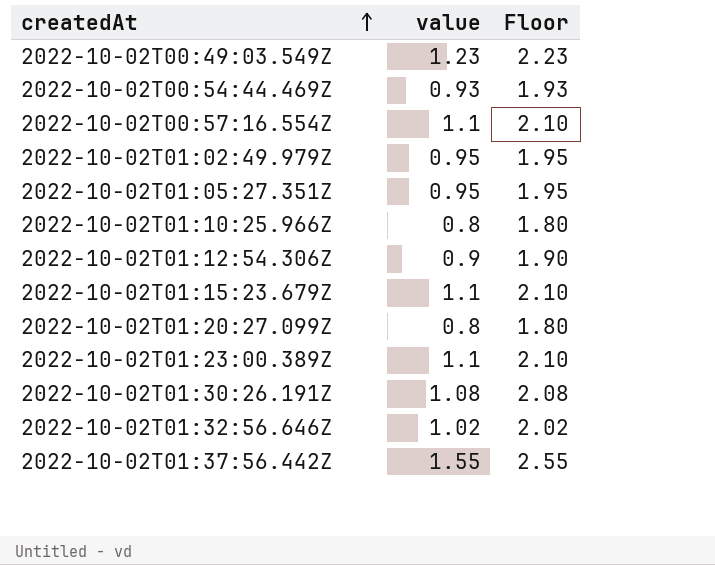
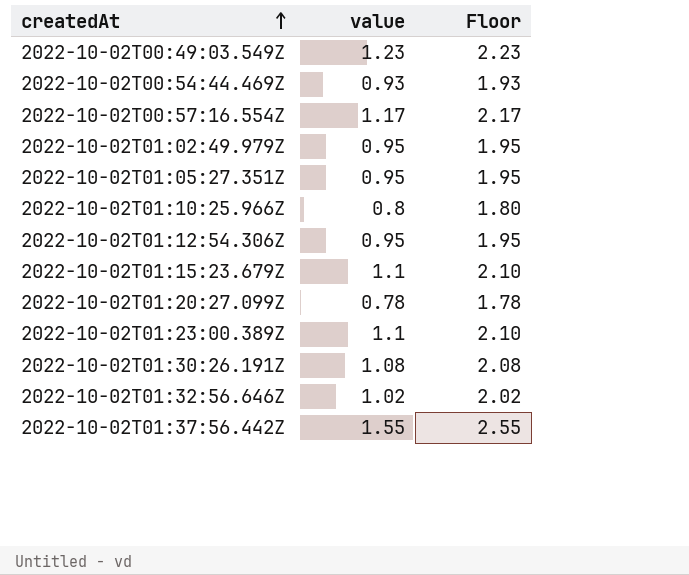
2022-10-02T00:57:16.554Z | value: 1.1 -> 1.17
2022-10-02T00:57:16.554Z | Floor: 2.10 -> 2.17
2022-10-02T01:12:54.306Z | value: 0.9 -> 0.95
2022-10-02T01:12:54.306Z | Floor: 1.90 -> 1.95
2022-10-02T01:20:27.099Z | value: 0.8 -> 0.78
2022-10-02T01:20:27.099Z | Floor: 1.80 -> 1.78

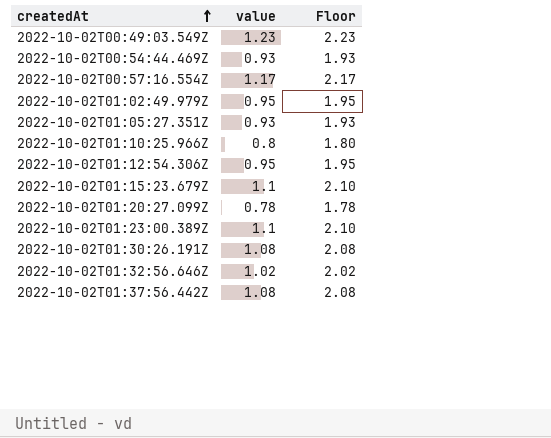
2022-10-02T01:05:27.351Z | value: 0.95 -> 0.93
2022-10-02T01:05:27.351Z | Floor: 1.95 -> 1.93
2022-10-02T01:37:56.442Z | value: 1.55 -> 1.08
2022-10-02T01:37:56.442Z | Floor: 2.55 -> 2.08

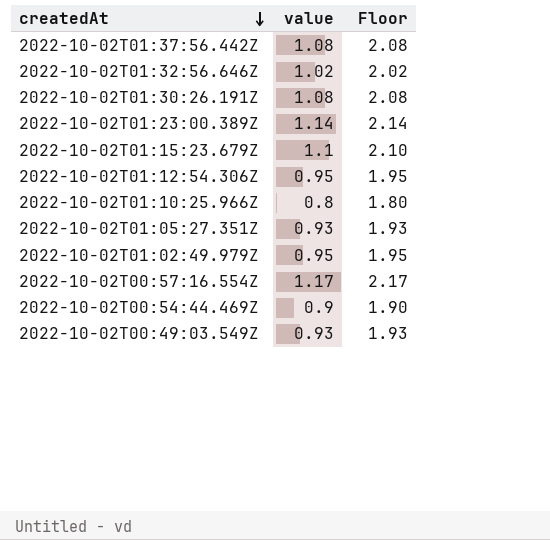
row order: createdAt ascending -> createdAt descending
row 2022-10-02T01:20:27.099Z: 0.78 | 1.78 -> none
2022-10-02T01:23:00.389Z | value: 1.1 -> 1.14
2022-10-02T01:23:00.389Z | Floor: 2.10 -> 2.14
2022-10-02T00:54:44.469Z | value: 0.93 -> 0.9
2022-10-02T00:54:44.469Z | Floor: 1.93 -> 1.90
2022-10-02T00:49:03.549Z | value: 1.23 -> 0.93
2022-10-02T00:49:03.549Z | Floor: 2.23 -> 1.93

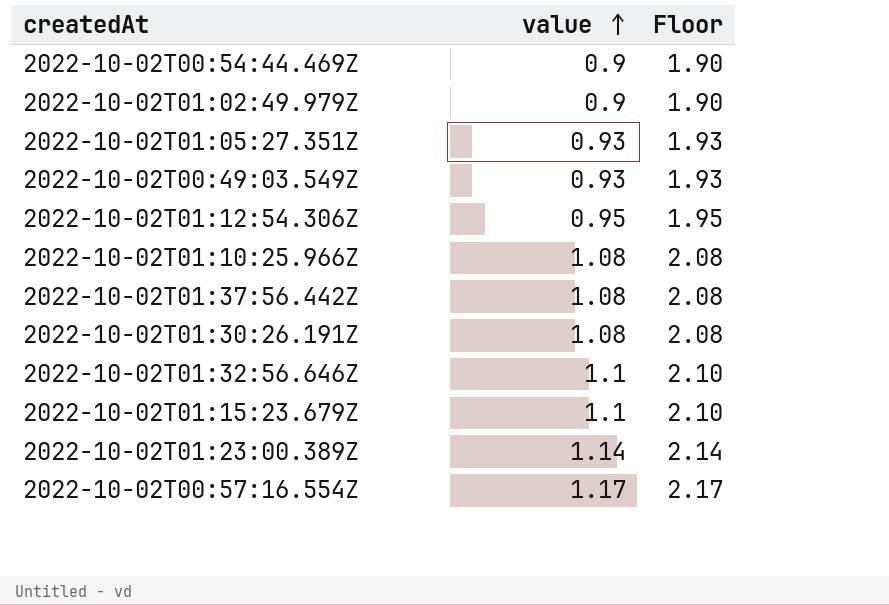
row order: createdAt descending -> value ascending
2022-10-02T01:02:49.979Z | value: 0.95 -> 0.9
2022-10-02T01:02:49.979Z | Floor: 1.95 -> 1.90
2022-10-02T01:10:25.966Z | value: 0.8 -> 1.08
2022-10-02T01:10:25.966Z | Floor: 1.80 -> 2.08
2022-10-02T01:32:56.646Z | value: 1.02 -> 1.1
2022-10-02T01:32:56.646Z | Floor: 2.02 -> 2.10

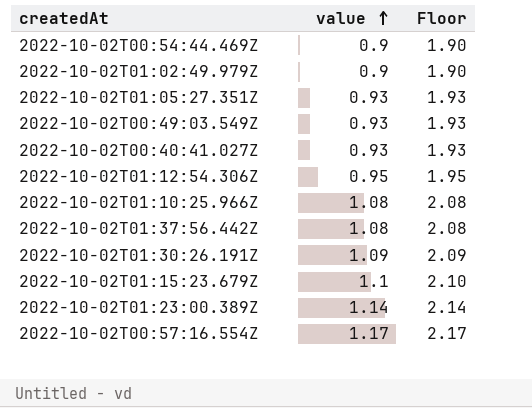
row 2022-10-02T01:32:56.646Z: 1.1 | 2.10 -> none
row 2022-10-02T00:40:41.027Z: none -> 0.93 | 1.93
2022-10-02T01:30:26.191Z | value: 1.08 -> 1.09
2022-10-02T01:30:26.191Z | Floor: 2.08 -> 2.09

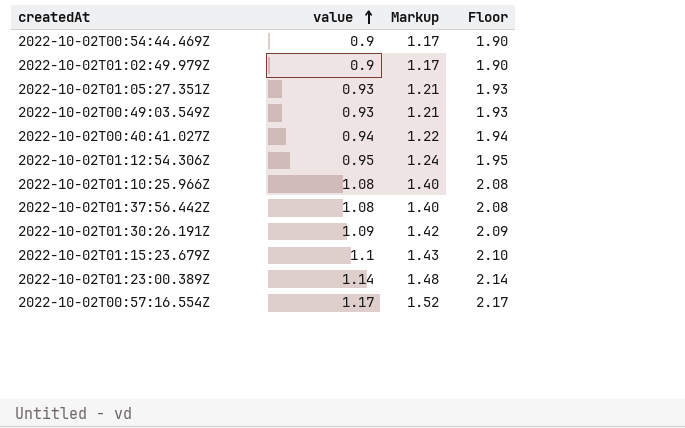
column Markup | formula: none -> [value] * 1.3
2022-10-02T00:40:41.027Z | value: 0.93 -> 0.94
2022-10-02T00:40:41.027Z | Floor: 1.93 -> 1.94

